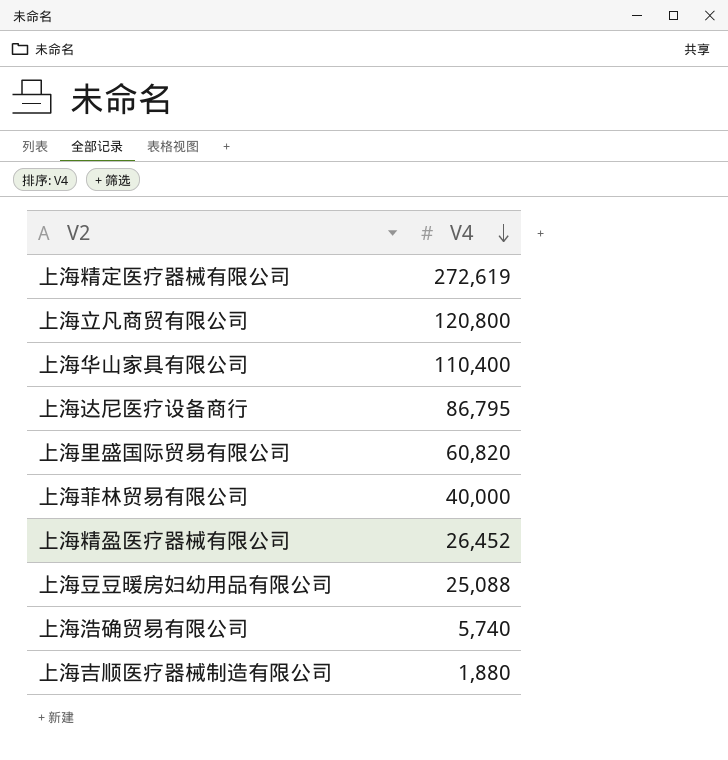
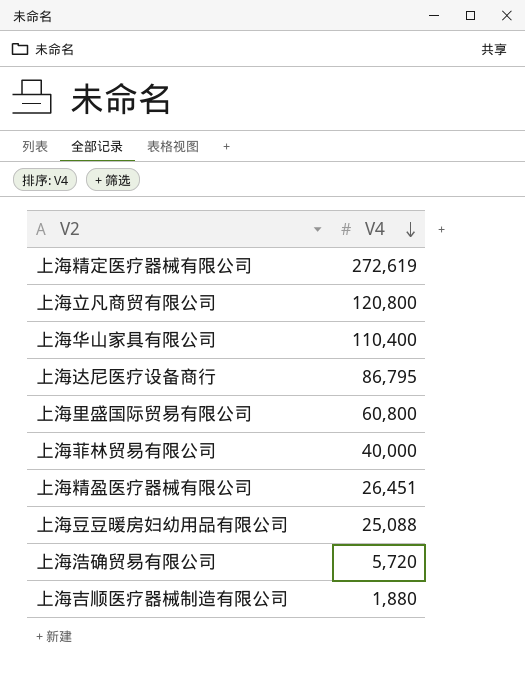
上海里盛国际贸易有限公司 | V4: 60,820 -> 60,800
上海精盈医疗器械有限公司 | V4: 26,452 -> 26,451
上海浩确贸易有限公司 | V4: 5,740 -> 5,720

